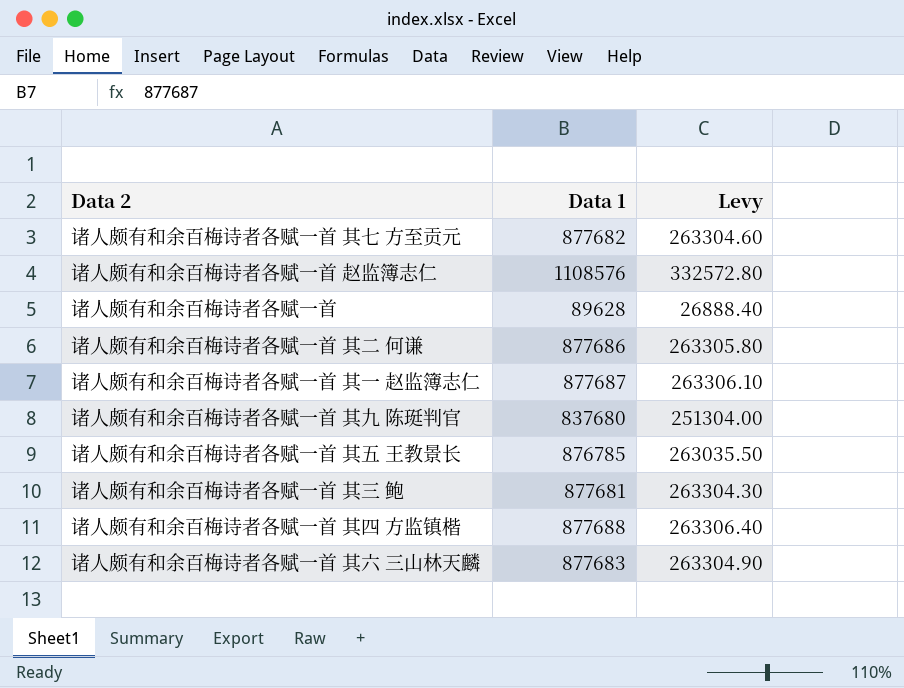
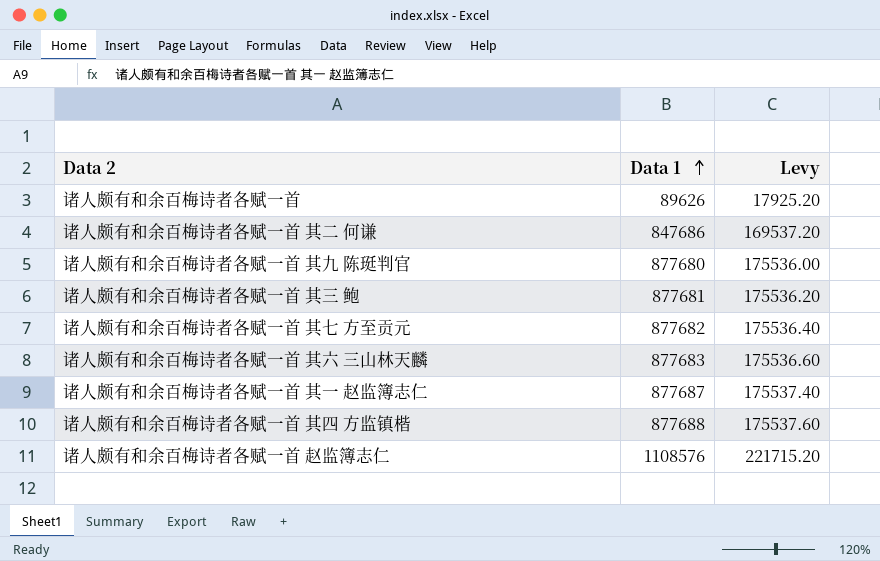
row order: none -> Data 1 ascending
column Levy | formula: [Data 1] * 0.3 -> [Data 1] * 0.2
row 诸人颇有和余百梅诗者各赋一首 其五 王教景长: 876785 | 263035.50 -> none
诸人颇有和余百梅诗者各赋一首 | Data 1: 89628 -> 89626
诸人颇有和余百梅诗者各赋一首 其二 何谦 | Data 1: 877686 -> 847686
诸人颇有和余百梅诗者各赋一首 其九 陈珽判官 | Data 1: 837680 -> 877680

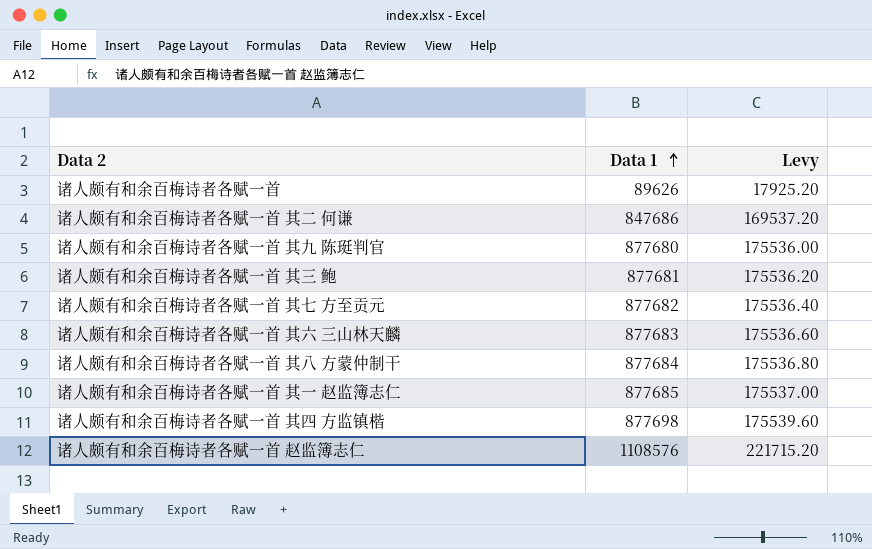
row 诸人颇有和余百梅诗者各赋一首 其八 方蒙仲制干: none -> 877684 | 175536.80
诸人颇有和余百梅诗者各赋一首 其一 赵监簿志仁 | Data 1: 877687 -> 877685
诸人颇有和余百梅诗者各赋一首 其一 赵监簿志仁 | Levy: 175537.40 -> 175537.00
诸人颇有和余百梅诗者各赋一首 其四 方监镇楷 | Data 1: 877688 -> 877698
诸人颇有和余百梅诗者各赋一首 其四 方监镇楷 | Levy: 175537.60 -> 175539.60

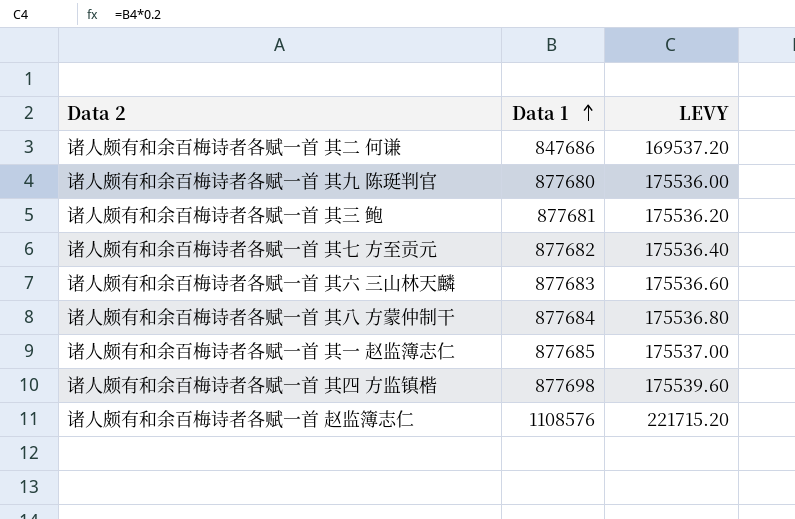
column name: Levy -> LEVY
row 诸人颇有和余百梅诗者各赋一首: 89626 | 17925.20 -> none

